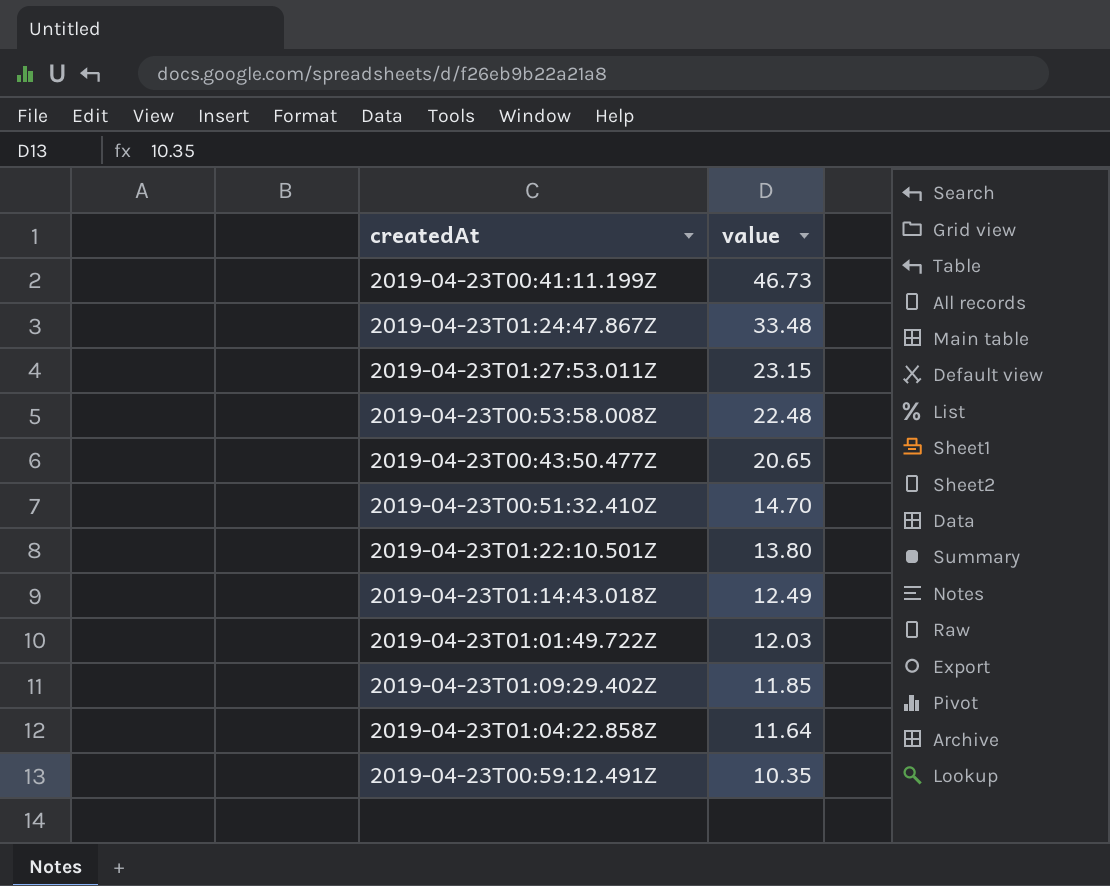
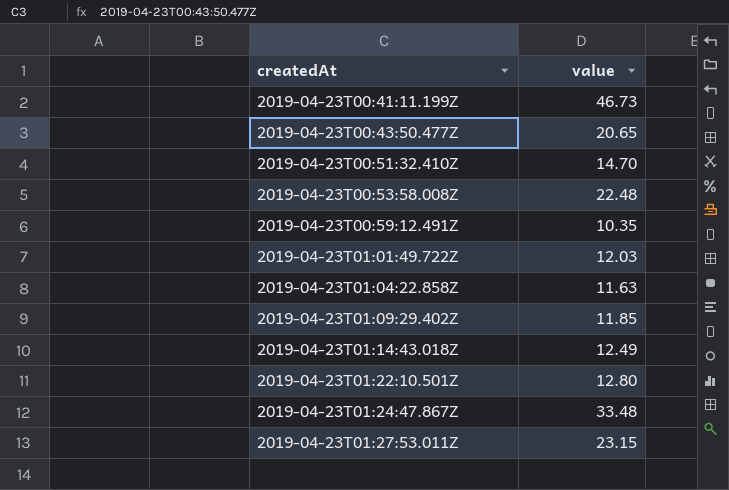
row order: value descending -> createdAt ascending
2019-04-23T01:04:22.858Z | value: 11.64 -> 11.63
2019-04-23T01:22:10.501Z | value: 13.80 -> 12.80

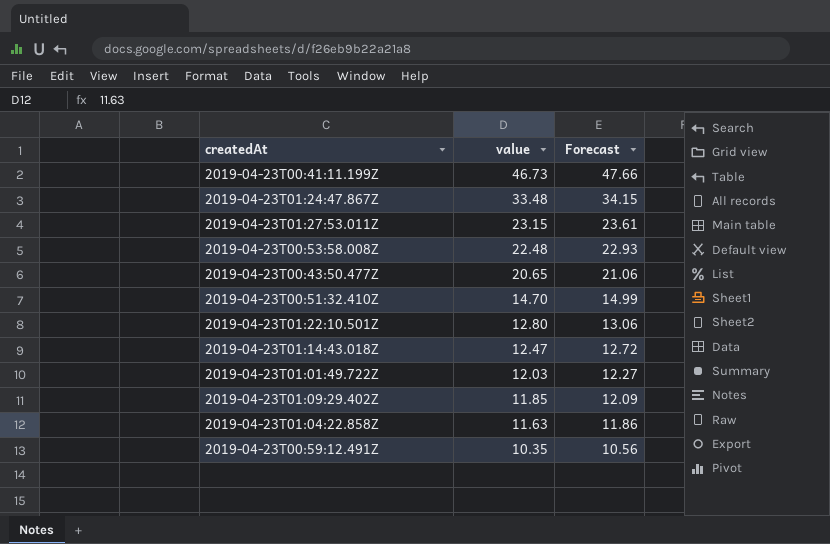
row order: createdAt ascending -> value descending
column Forecast | formula: none -> [value] * 1.02
2019-04-23T01:14:43.018Z | value: 12.49 -> 12.47

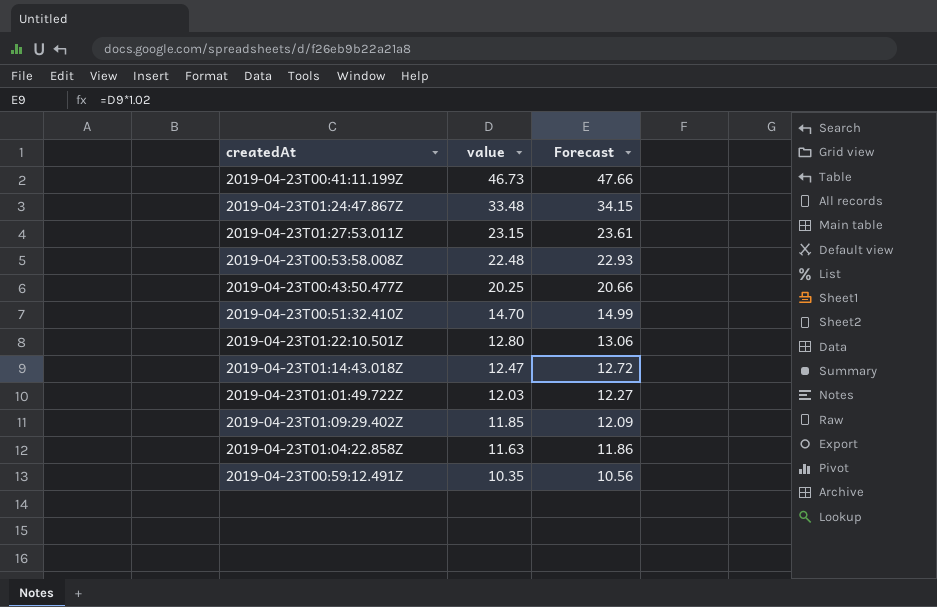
2019-04-23T00:43:50.477Z | value: 20.65 -> 20.25
2019-04-23T00:43:50.477Z | Forecast: 21.06 -> 20.66

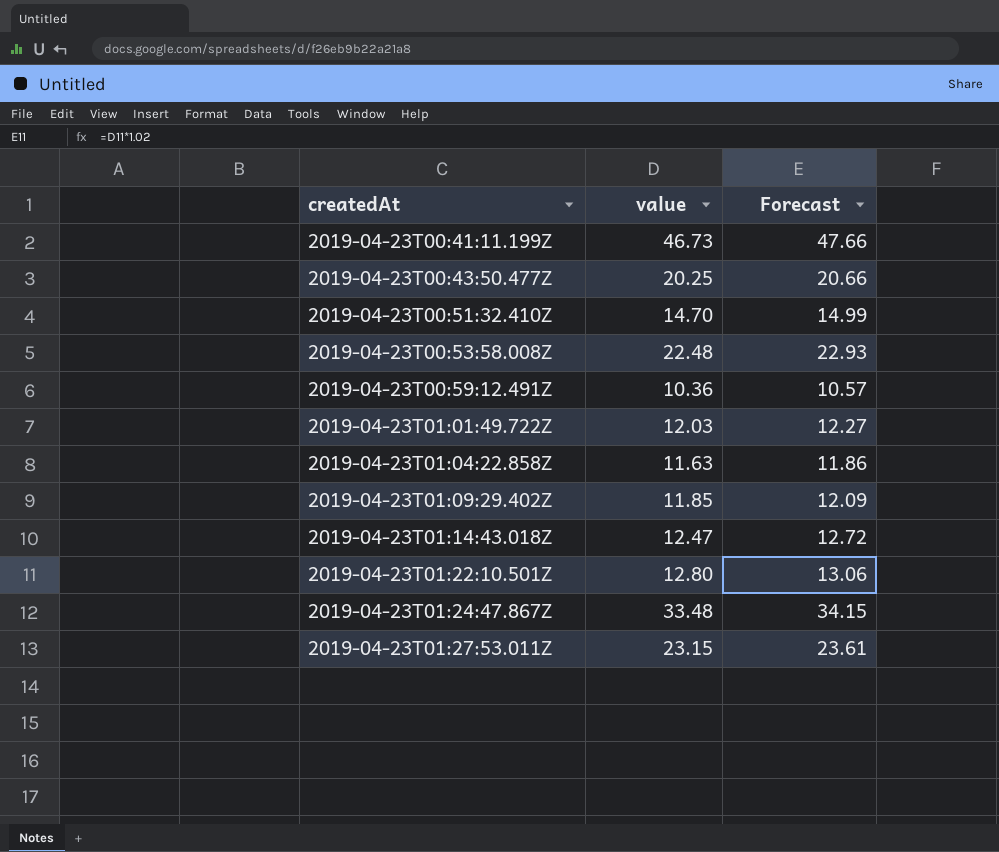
row order: value descending -> createdAt ascending
2019-04-23T00:59:12.491Z | value: 10.35 -> 10.36
2019-04-23T00:59:12.491Z | Forecast: 10.56 -> 10.57

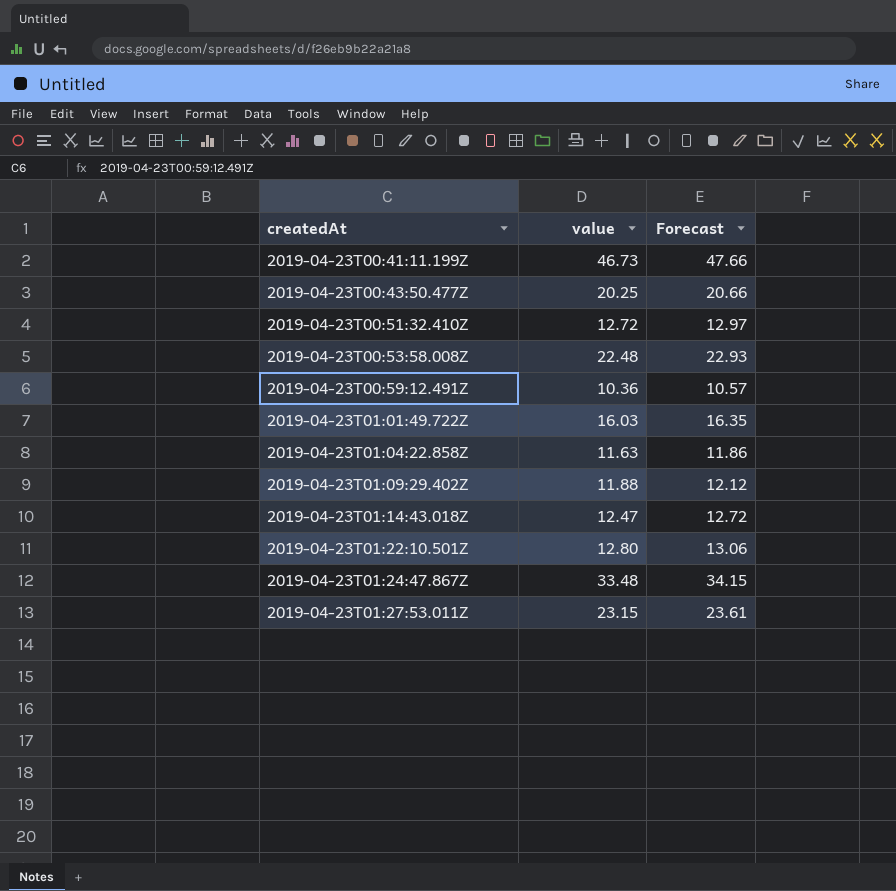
2019-04-23T00:51:32.410Z | value: 14.70 -> 12.72
2019-04-23T00:51:32.410Z | Forecast: 14.99 -> 12.97
2019-04-23T01:01:49.722Z | value: 12.03 -> 16.03
2019-04-23T01:01:49.722Z | Forecast: 12.27 -> 16.35
2019-04-23T01:09:29.402Z | value: 11.85 -> 11.88
2019-04-23T01:09:29.402Z | Forecast: 12.09 -> 12.12

